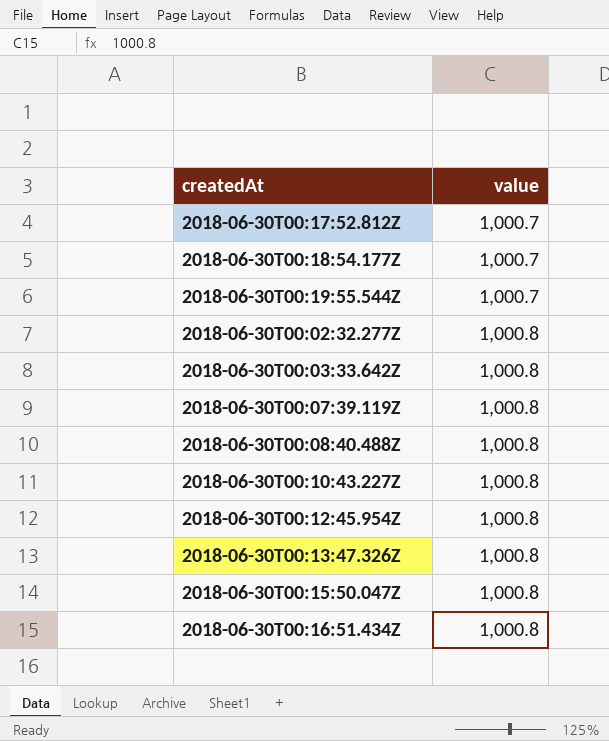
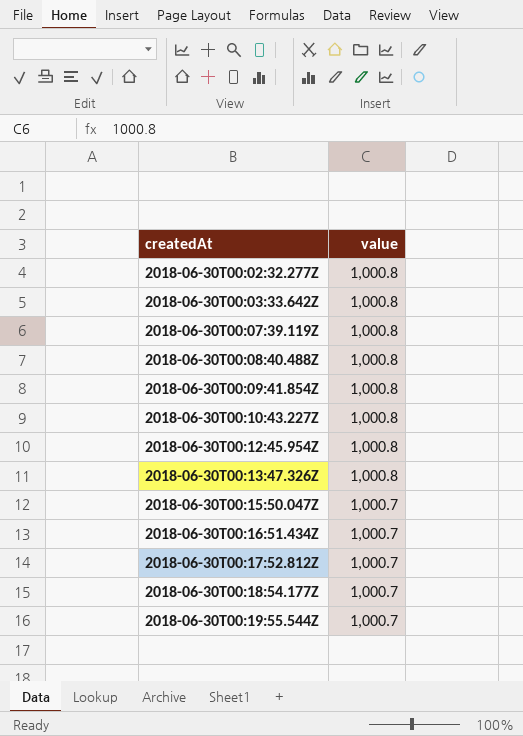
row order: value ascending -> createdAt ascending
row 2018-06-30T00:09:41.854Z: none -> 1,000.8
2018-06-30T00:15:50.047Z | value: 1,000.8 -> 1,000.7
2018-06-30T00:16:51.434Z | value: 1,000.8 -> 1,000.7

